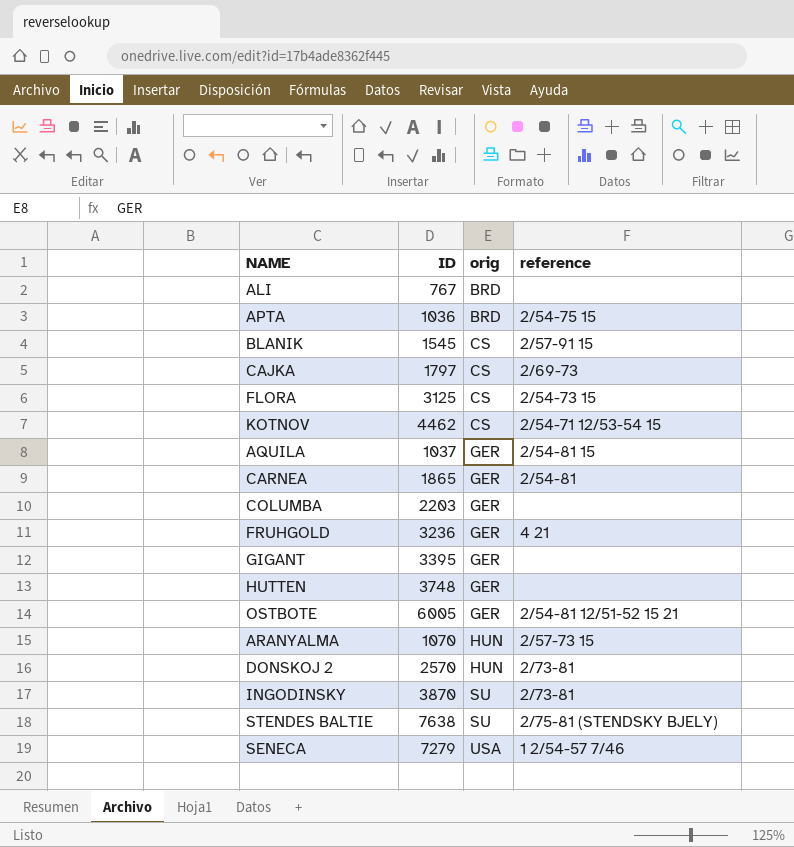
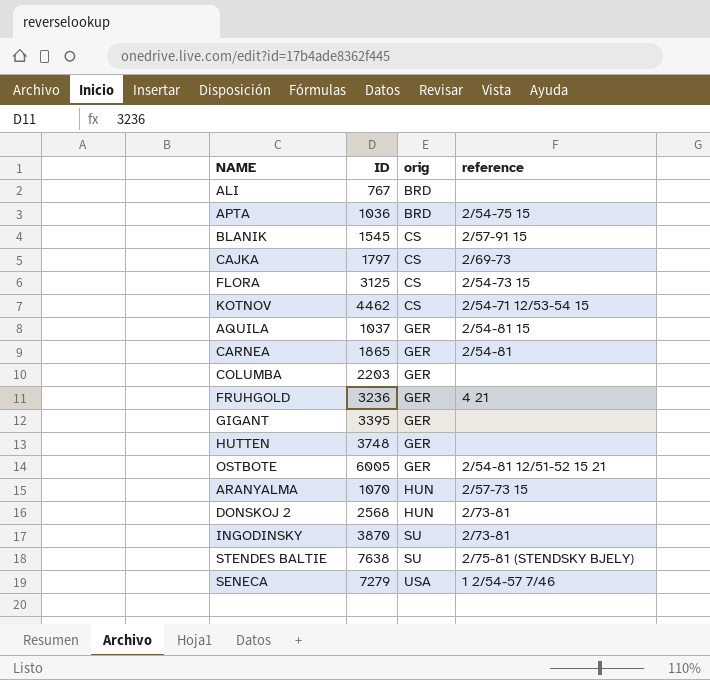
DONSKOJ 2 | ID: 2570 -> 2568

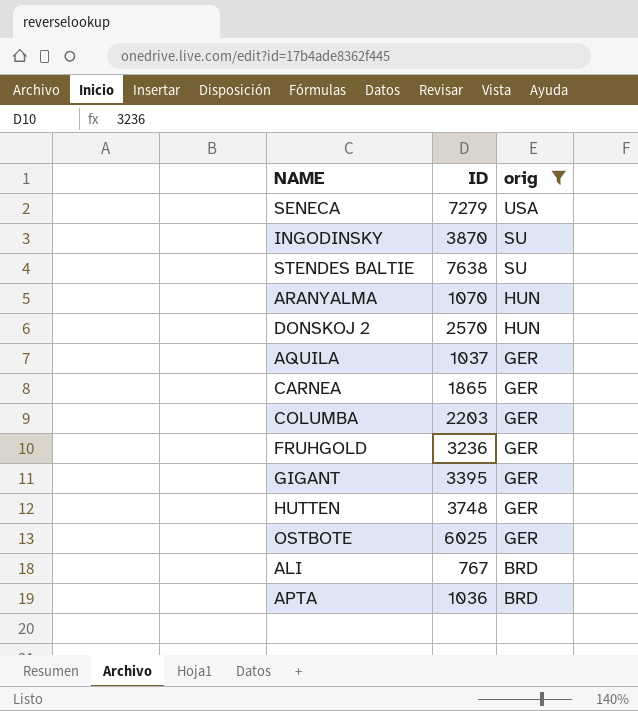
filter: none -> orig != CS
row order: orig ascending -> orig descending
column reference | position: 4 -> none
DONSKOJ 2 | ID: 2568 -> 2570
OSTBOTE | ID: 6005 -> 6025

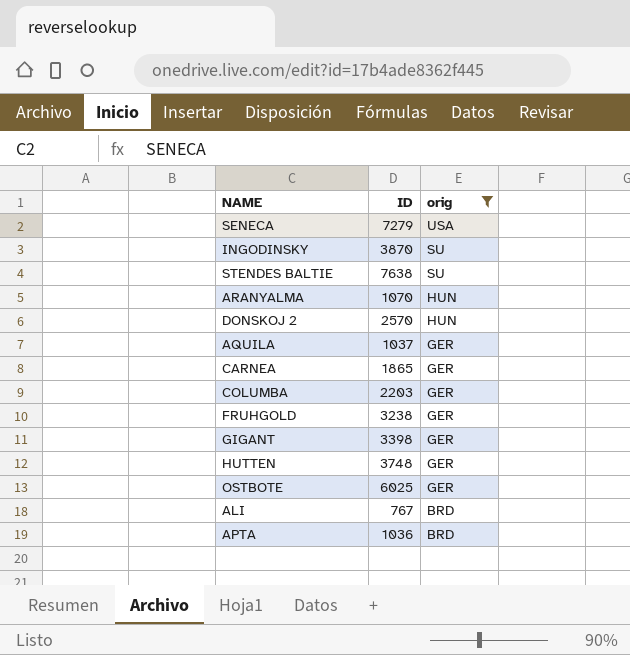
FRUHGOLD | ID: 3236 -> 3238
GIGANT | ID: 3395 -> 3398

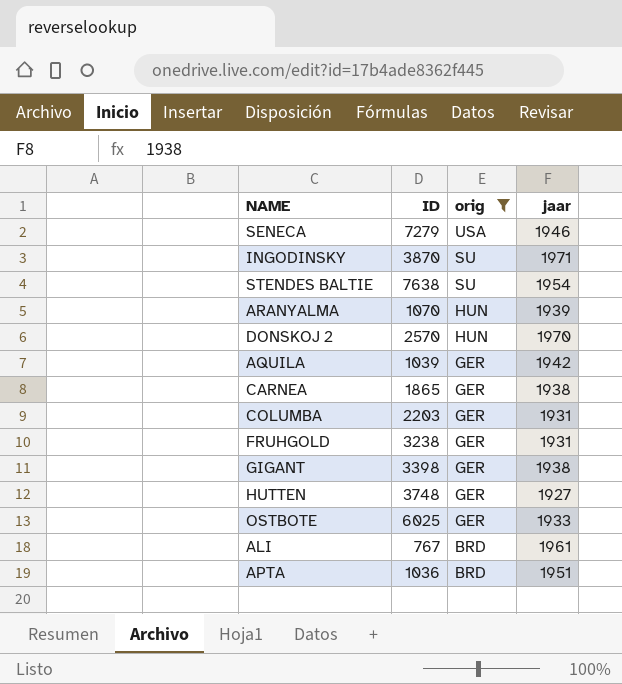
column jaar | position: none -> 4
AQUILA | ID: 1037 -> 1039

